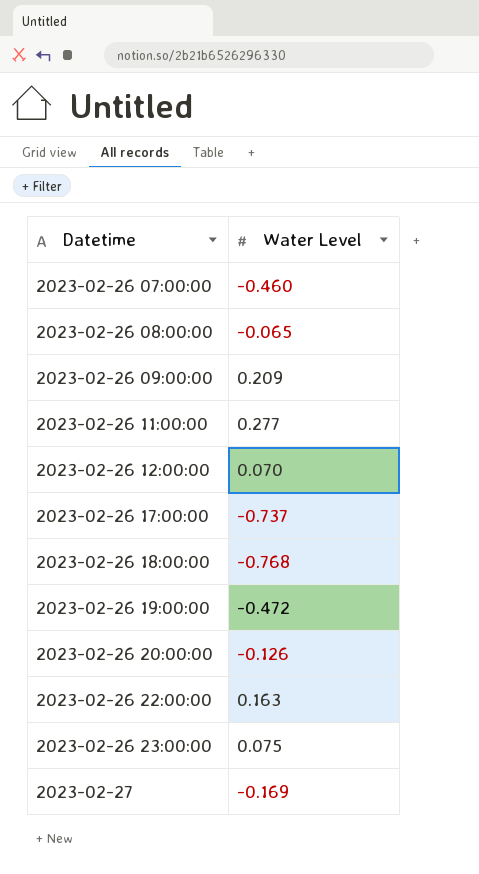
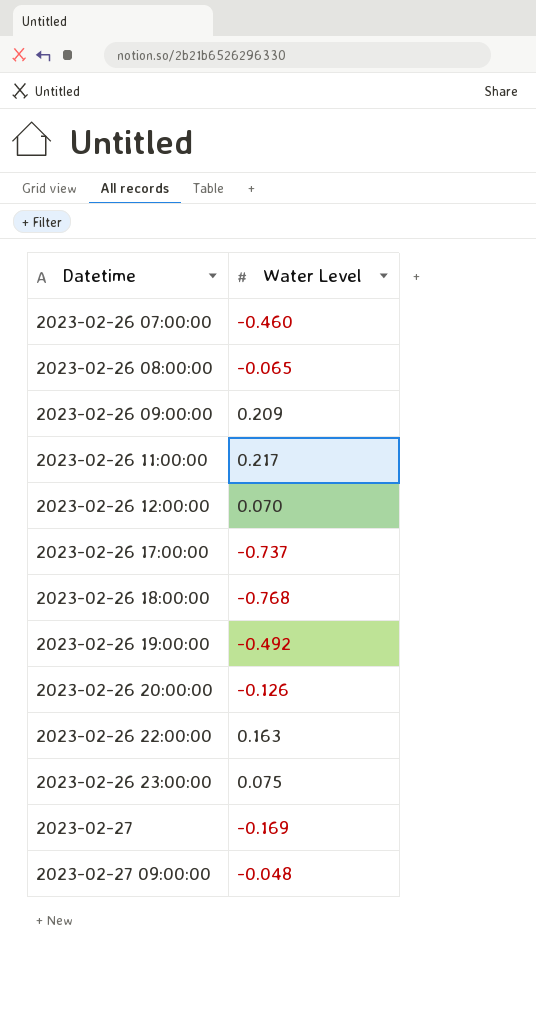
2023-02-26 11:00:00 | Water Level: 0.277 -> 0.217
2023-02-26 19:00:00 | Water Level: -0.472 -> -0.492
row 2023-02-27 09:00:00: none -> -0.048

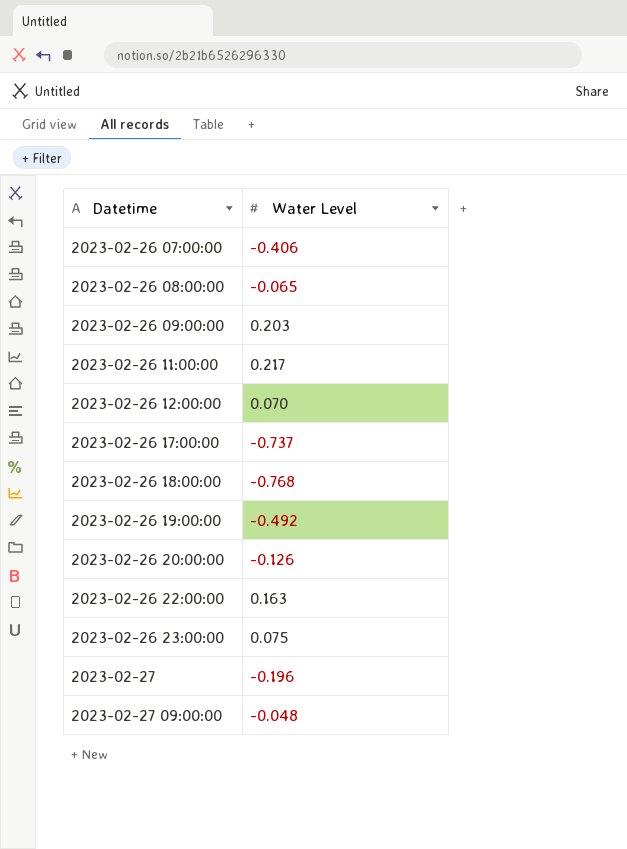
2023-02-26 07:00:00 | Water Level: -0.460 -> -0.406
2023-02-26 09:00:00 | Water Level: 0.209 -> 0.203
2023-02-27 | Water Level: -0.169 -> -0.196

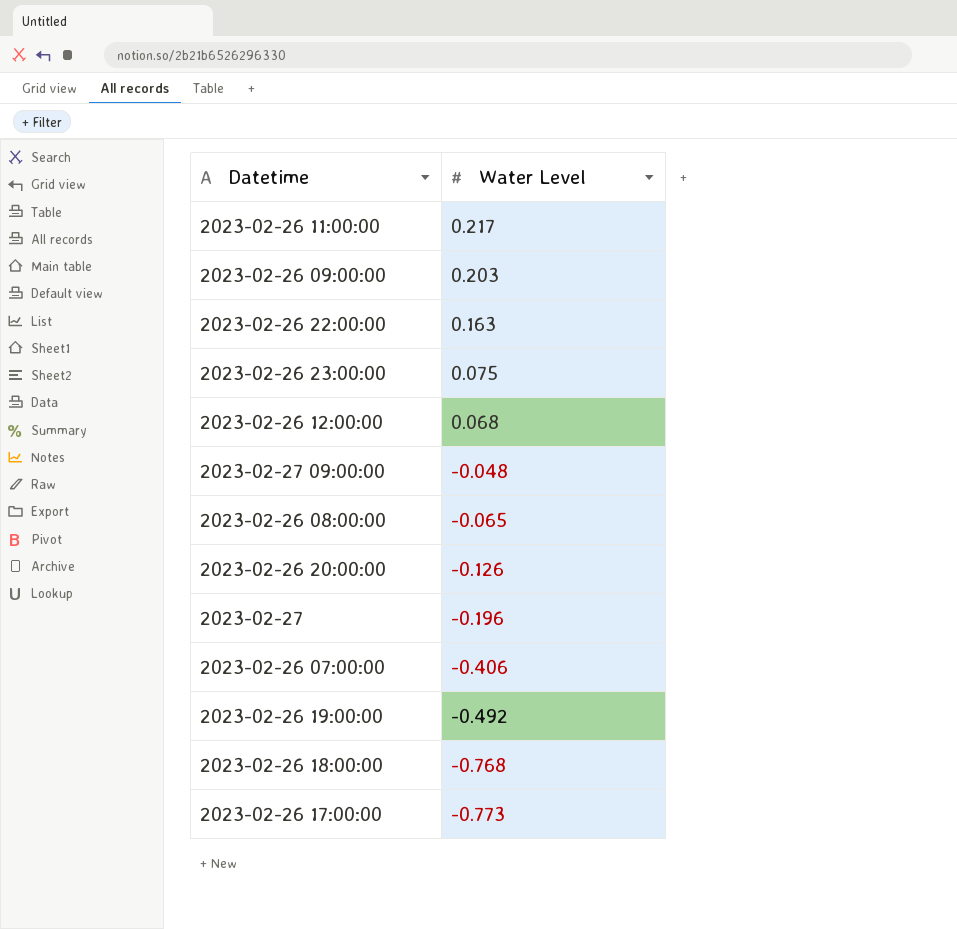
row order: Datetime ascending -> Water Level descending
2023-02-26 12:00:00 | Water Level: 0.070 -> 0.068
2023-02-26 17:00:00 | Water Level: -0.737 -> -0.773

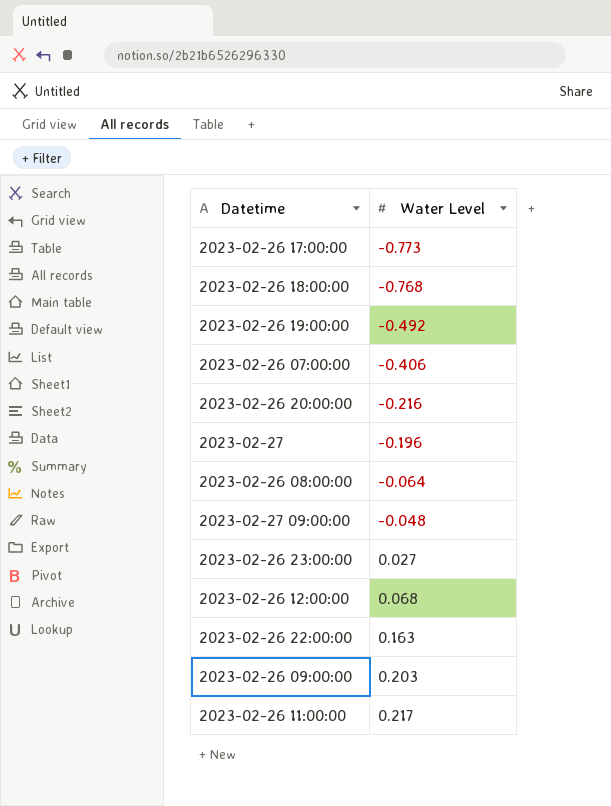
row order: Water Level descending -> Water Level ascending
2023-02-26 20:00:00 | Water Level: -0.126 -> -0.216
2023-02-26 08:00:00 | Water Level: -0.065 -> -0.064
2023-02-26 23:00:00 | Water Level: 0.075 -> 0.027

